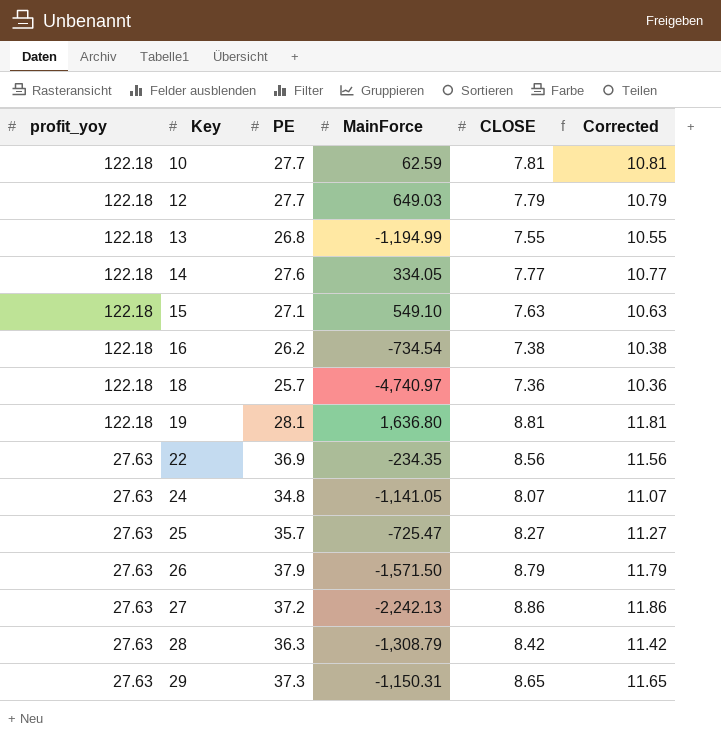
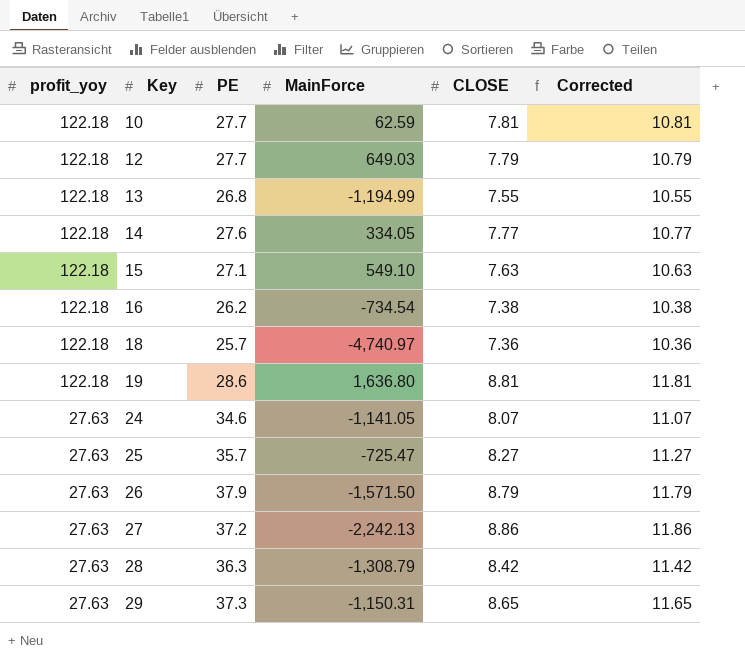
row 22: 27.63 | 36.9 | -234.35 | 8.56 | 11.56 -> none
19 | PE: 28.1 -> 28.6
24 | PE: 34.8 -> 34.6

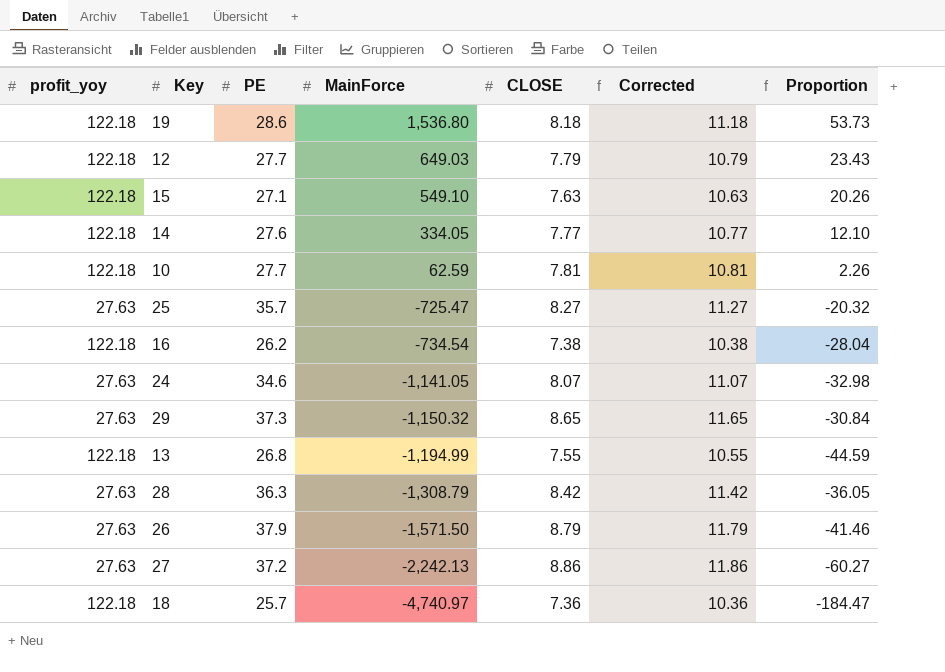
row order: profit_yoy descending -> MainForce descending
column Proportion | formula: none -> [MainForce] / [PE]
19 | MainForce: 1,636.80 -> 1,536.80
19 | CLOSE: 8.81 -> 8.18
19 | Corrected: 11.81 -> 11.18
29 | MainForce: -1,150.31 -> -1,150.32

